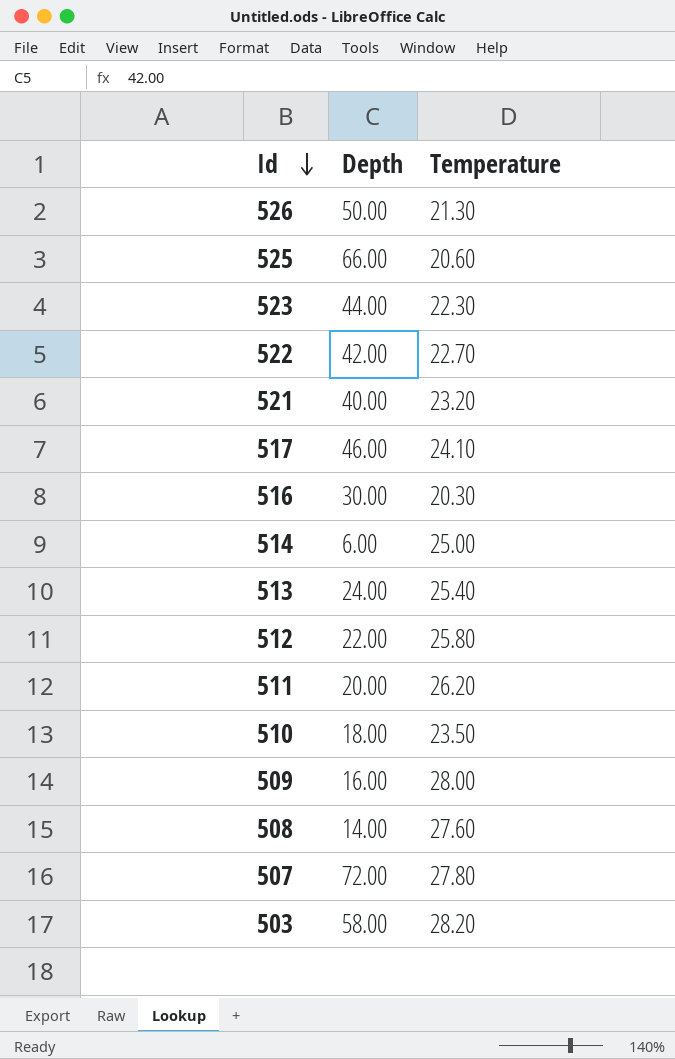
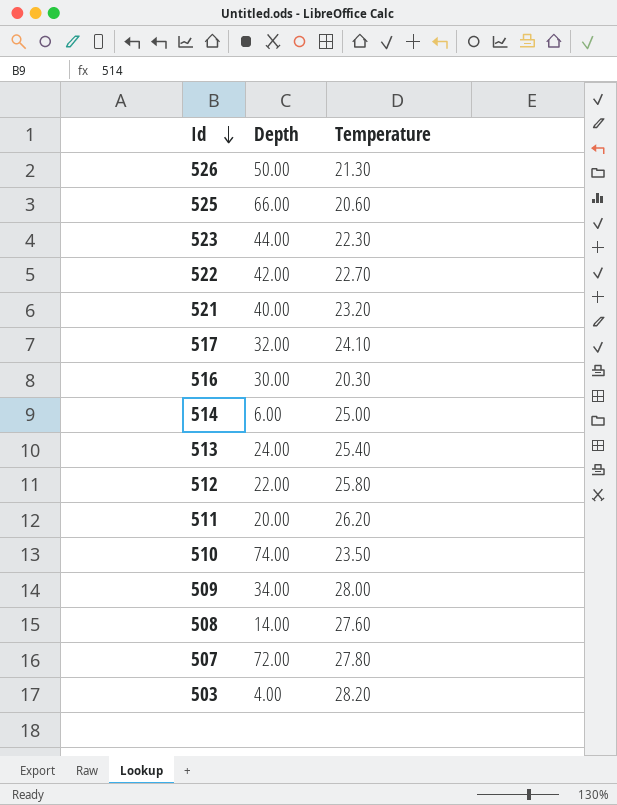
517 | Depth: 46.00 -> 32.00
510 | Depth: 18.00 -> 74.00
509 | Depth: 16.00 -> 34.00
503 | Depth: 58.00 -> 4.00

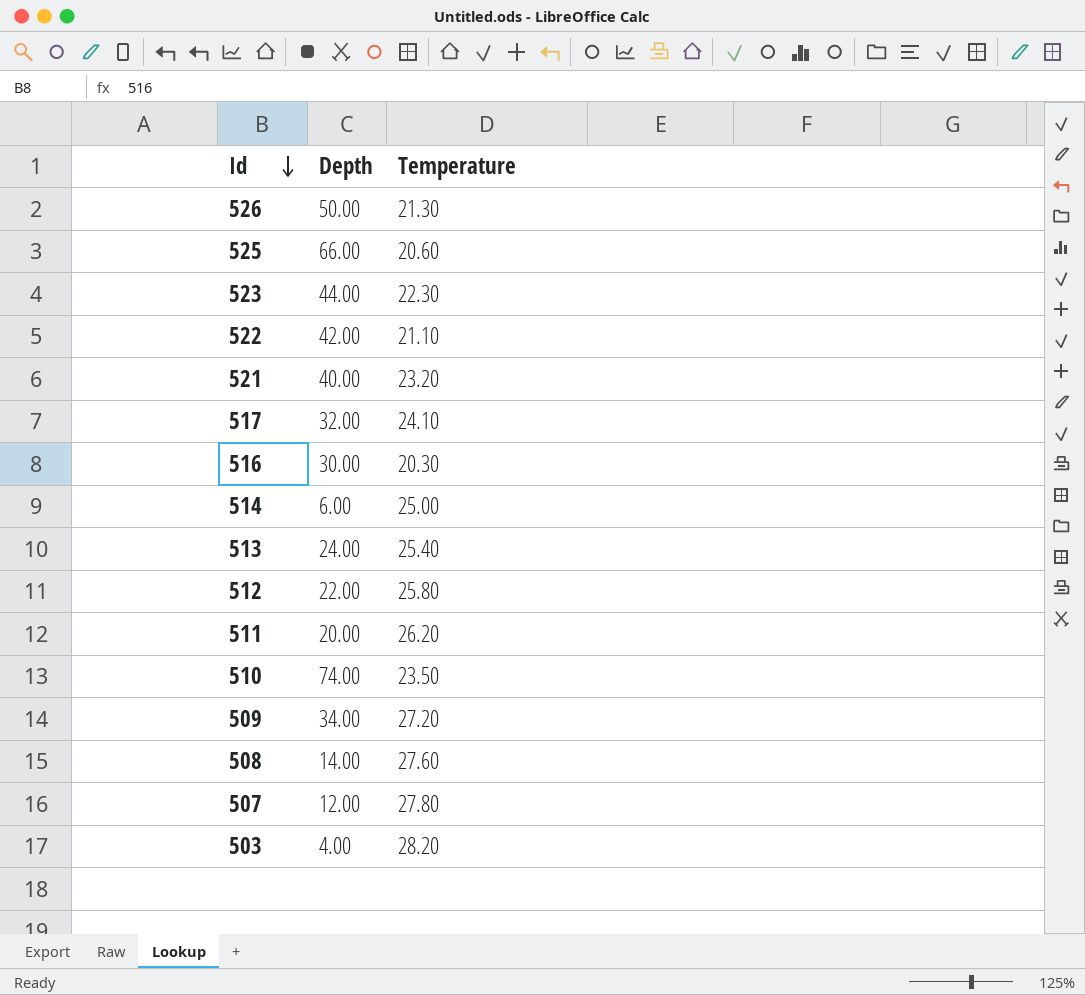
522 | Temperature: 22.70 -> 21.10
509 | Temperature: 28.00 -> 27.20
507 | Depth: 72.00 -> 12.00

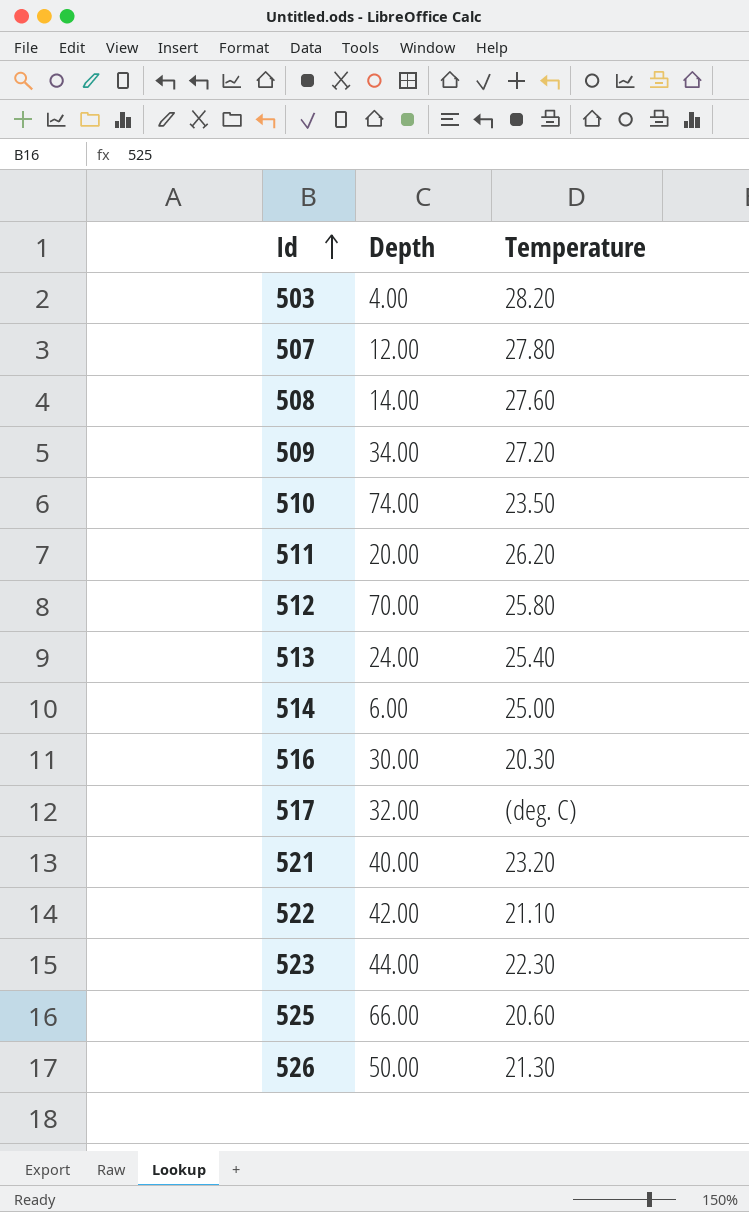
row order: Id descending -> Id ascending
512 | Depth: 22.00 -> 70.00
517 | Temperature: 24.10 -> (deg. C)

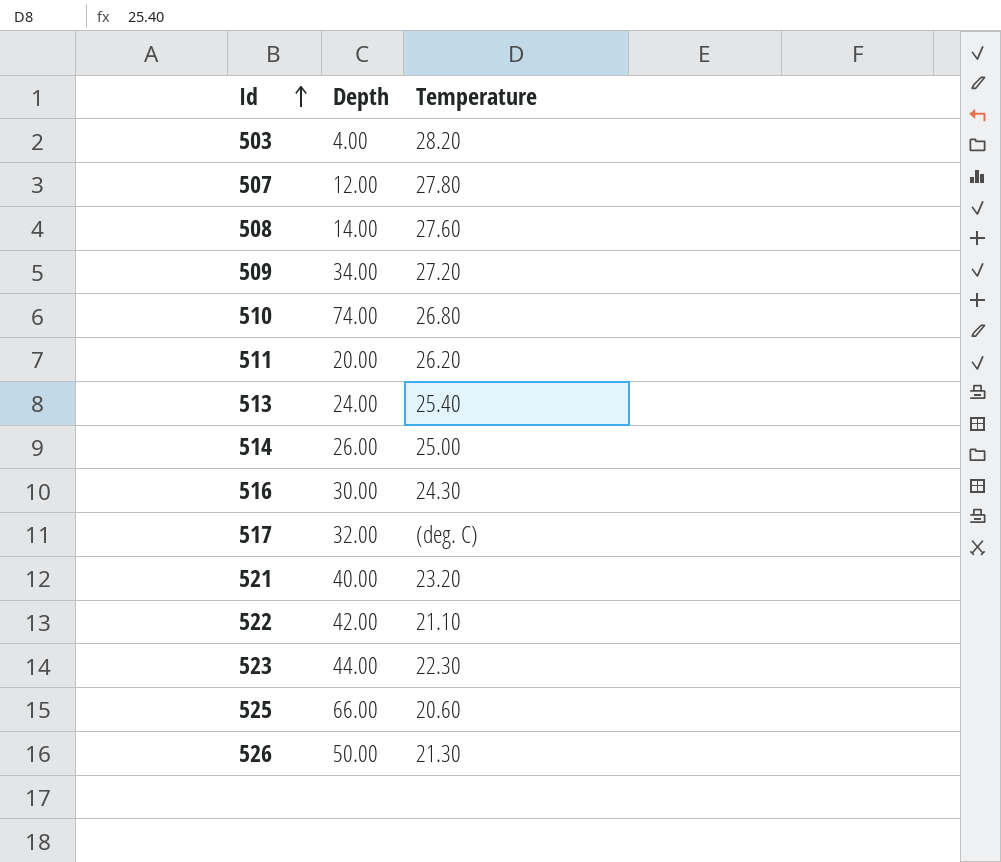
row 512: 70.00 | 25.80 -> none
510 | Temperature: 23.50 -> 26.80
514 | Depth: 6.00 -> 26.00
516 | Temperature: 20.30 -> 24.30

